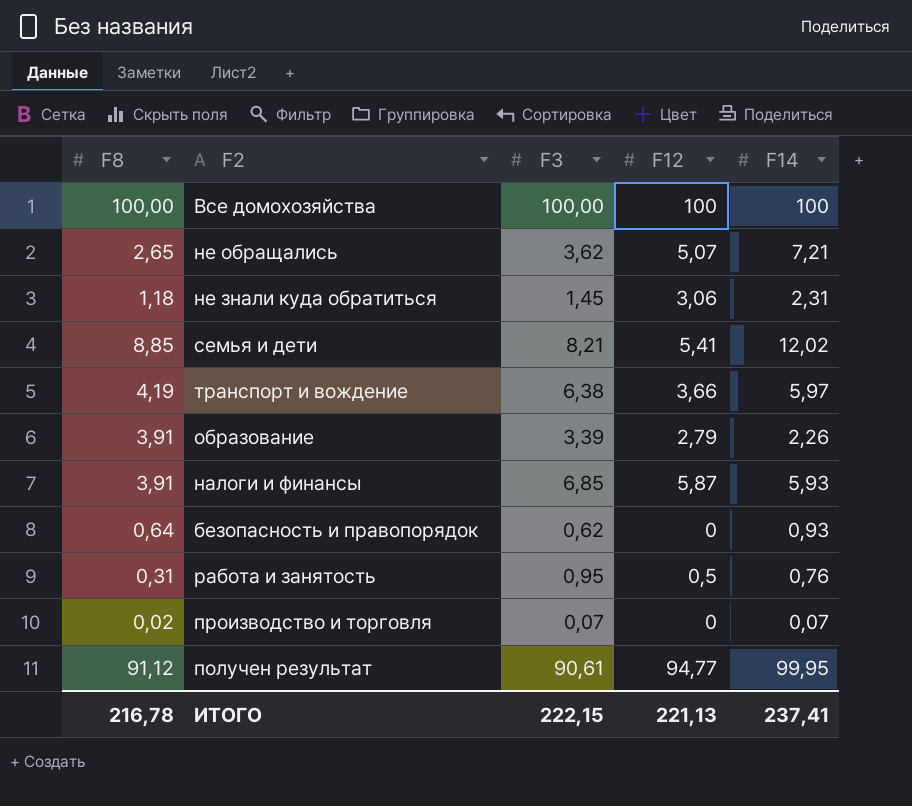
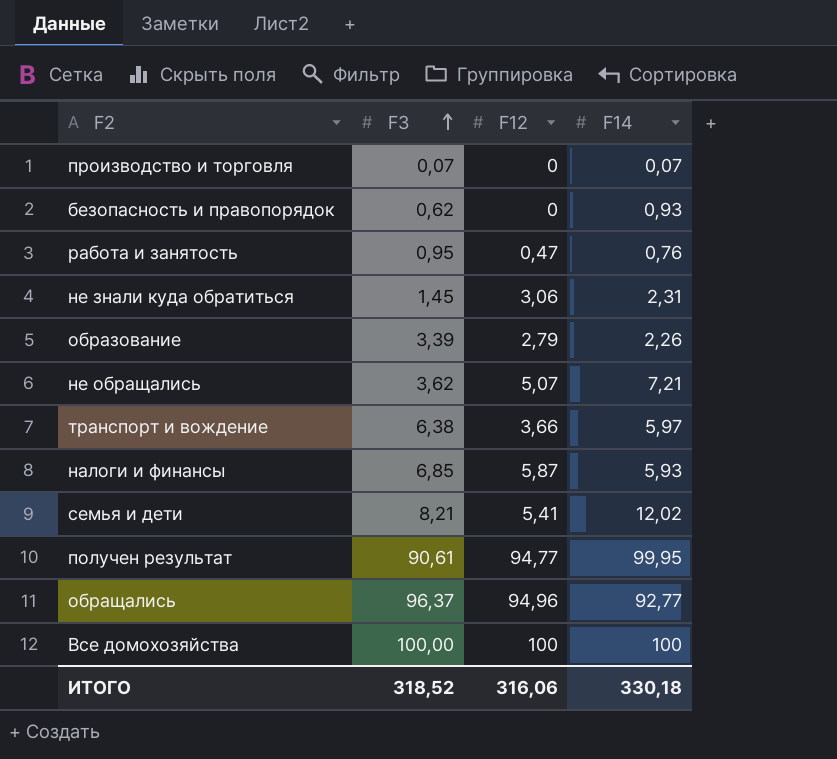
row order: none -> F3 ascending
column F8 | position: 1 -> none
работа и занятость | F12: 0,5 -> 0,47
row обращались: none -> 96,37 | 94,96 | 92,77
ИТОГО | F3: 222,15 -> 318,52
ИТОГО | F12: 221,13 -> 316,06
ИТОГО | F14: 237,41 -> 330,18

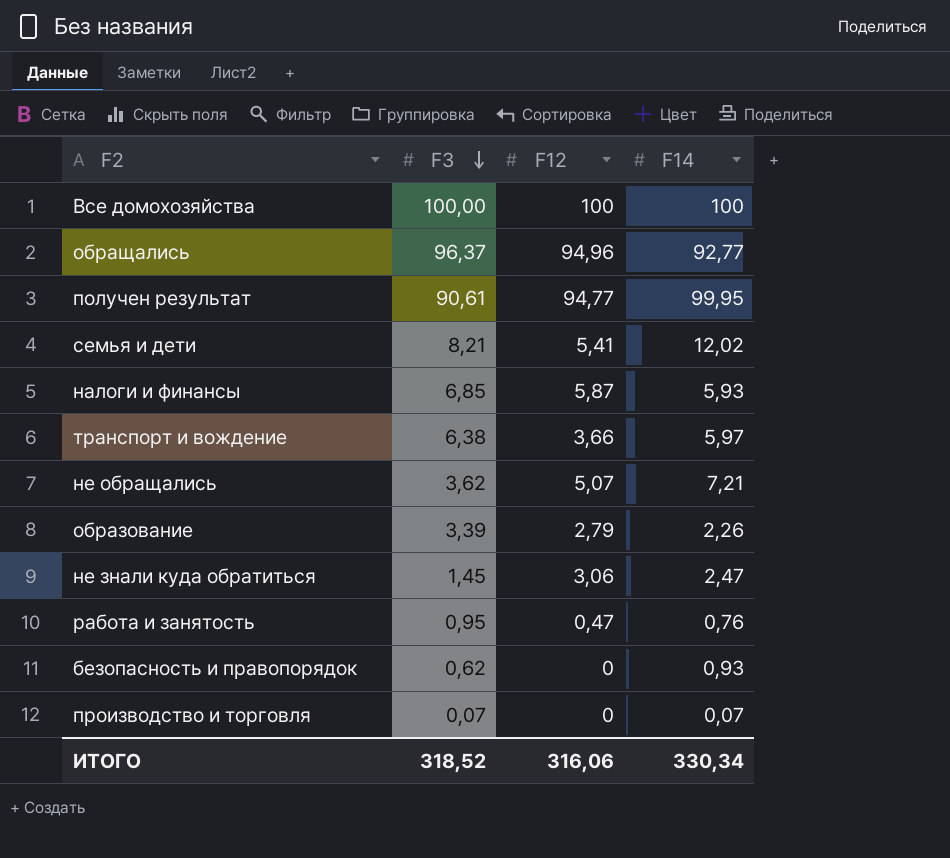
row order: F3 ascending -> F3 descending
не знали куда обратиться | F14: 2,31 -> 2,47
ИТОГО | F14: 330,18 -> 330,34

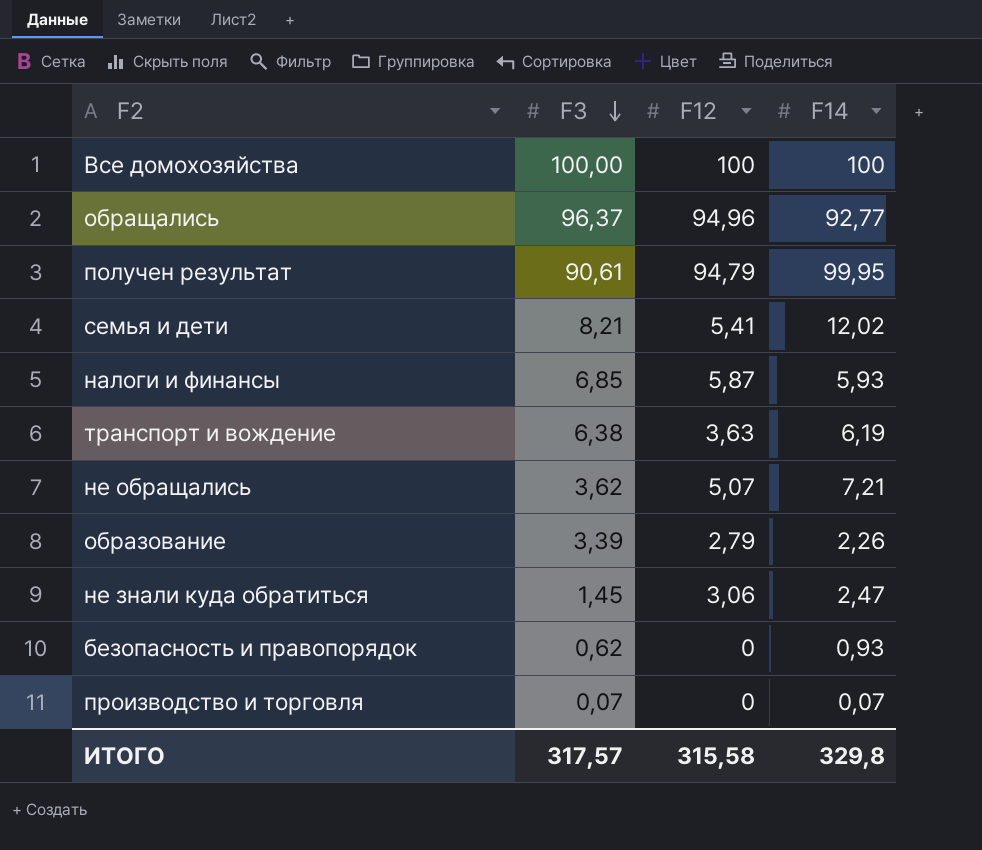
row работа и занятость: 0,95 | 0,47 | 0,76 -> none
получен результат | F12: 94,77 -> 94,79
транспорт и вождение | F12: 3,66 -> 3,63
транспорт и вождение | F14: 5,97 -> 6,19
ИТОГО | F3: 318,52 -> 317,57
ИТОГО | F12: 316,06 -> 315,58
ИТОГО | F14: 330,34 -> 329,8

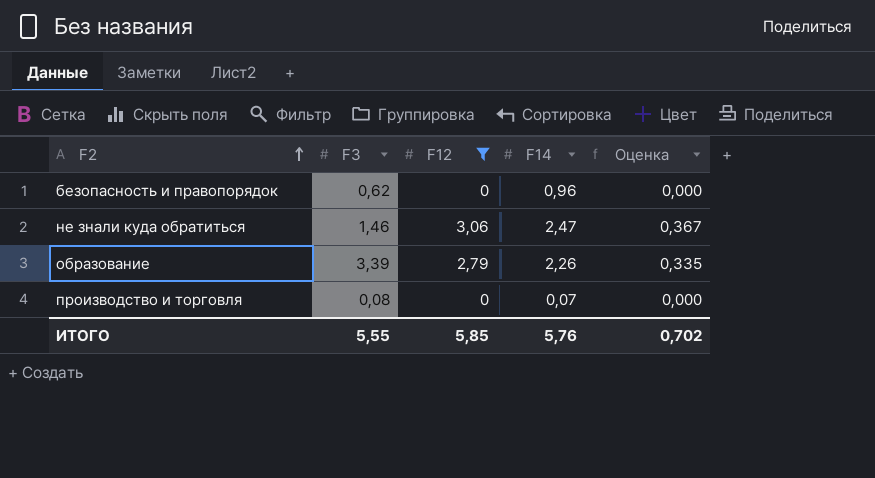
filter: none -> F12 <= 3,06
row order: F3 descending -> F2 ascending
column Оценка | formula: none -> [F12] * 0,12
безопасность и правопорядок | F14: 0,93 -> 0,96
не знали куда обратиться | F3: 1,45 -> 1,46
производство и торговля | F3: 0,07 -> 0,08
ИТОГО | F3: 317,57 -> 5,55
ИТОГО | F12: 315,58 -> 5,85
ИТОГО | F14: 329,8 -> 5,76

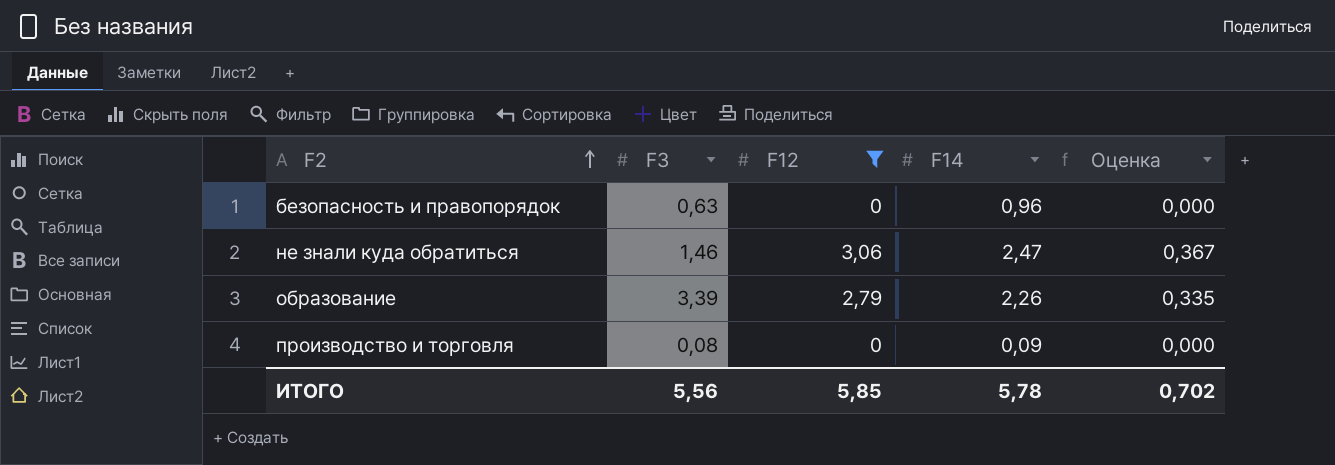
безопасность и правопорядок | F3: 0,62 -> 0,63
производство и торговля | F14: 0,07 -> 0,09
ИТОГО | F3: 5,55 -> 5,56
ИТОГО | F14: 5,76 -> 5,78

